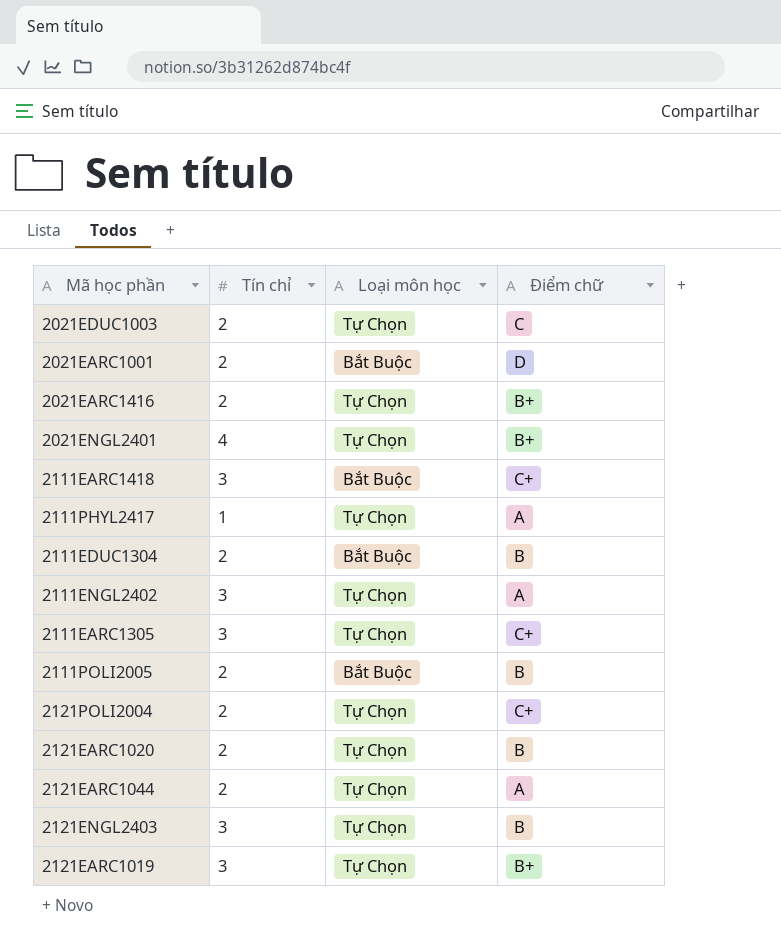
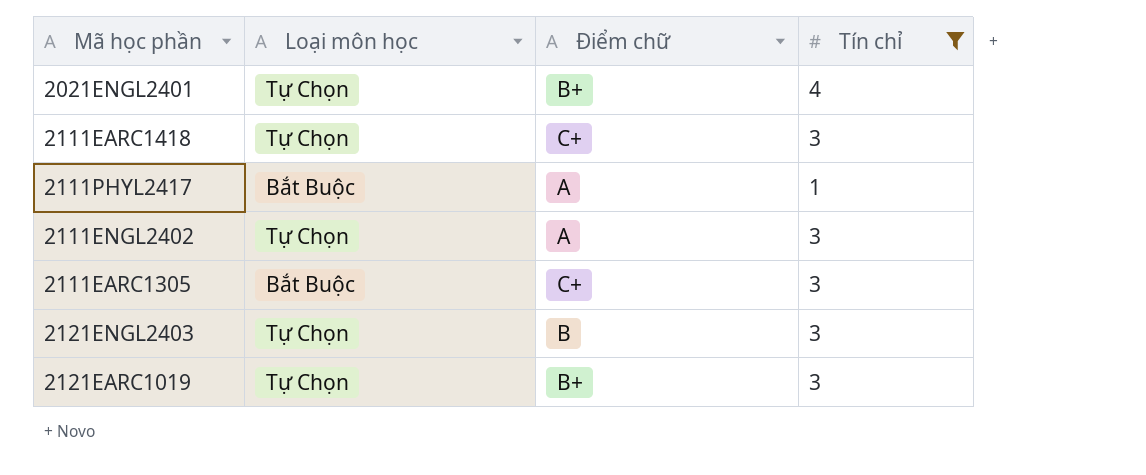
filter: none -> Tín chỉ != 2
column Tín chỉ | position: 2 -> 4
2111EARC1418 | Loại môn học: Bắt Buộc -> Tự Chọn
2111PHYL2417 | Loại môn học: Tự Chọn -> Bắt Buộc
2111EARC1305 | Loại môn học: Tự Chọn -> Bắt Buộc

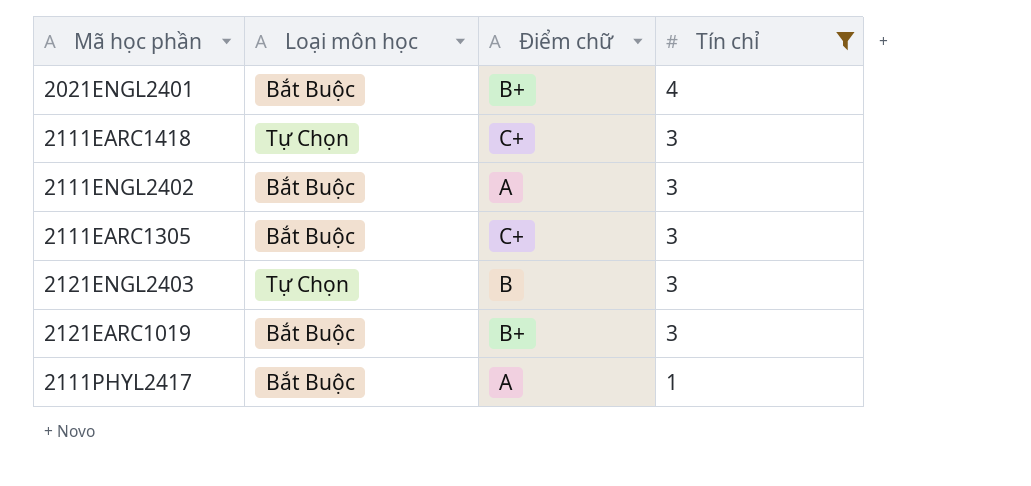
row order: none -> Tín chỉ descending
2021ENGL2401 | Loại môn học: Tự Chọn -> Bắt Buộc
2111ENGL2402 | Loại môn học: Tự Chọn -> Bắt Buộc
2121EARC1019 | Loại môn học: Tự Chọn -> Bắt Buộc

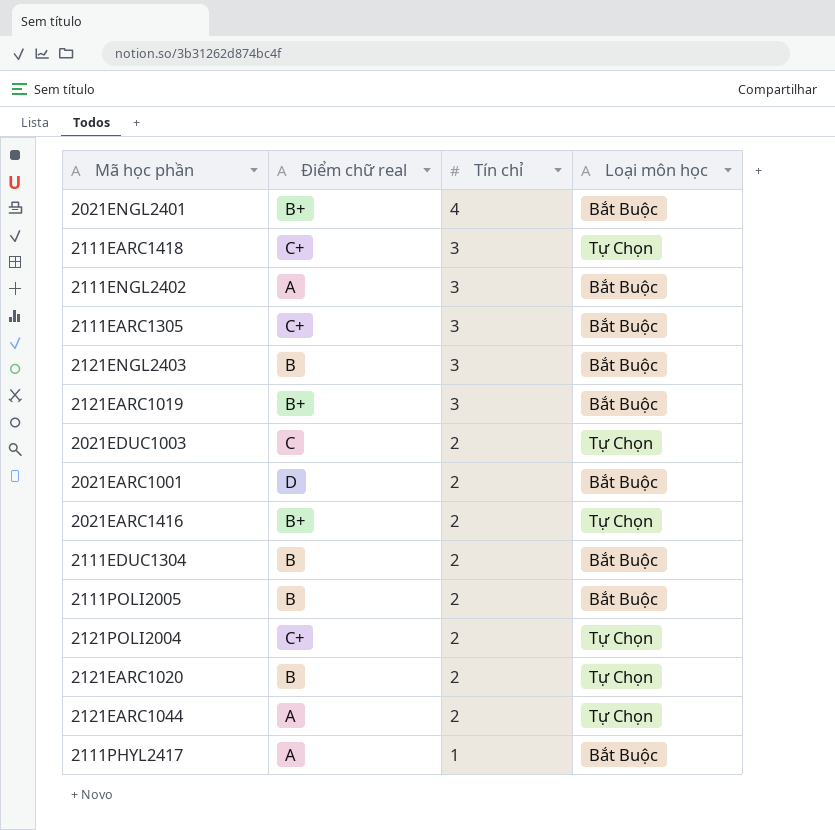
filter: Tín chỉ != 2 -> none
column name: Điểm chữ -> Điểm chữ real
column Loại môn học | position: 2 -> 4
2121ENGL2403 | Loại môn học: Tự Chọn -> Bắt Buộc

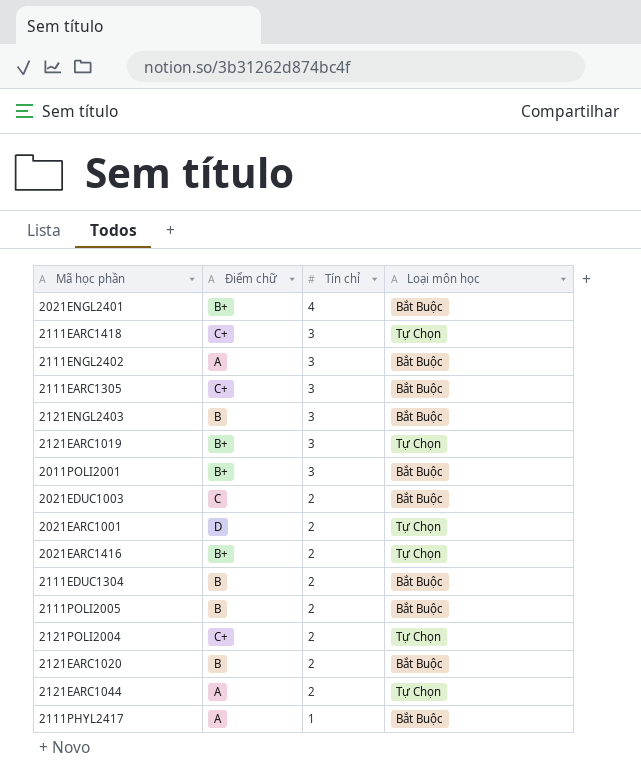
column name: Điểm chữ real -> Điểm chữ
2121EARC1019 | Loại môn học: Bắt Buộc -> Tự Chọn
row 2011POLI2001: none -> B+ | 3 | Bắt Buộc
2021EDUC1003 | Loại môn học: Tự Chọn -> Bắt Buộc
2021EARC1001 | Loại môn học: Bắt Buộc -> Tự Chọn
2121EARC1020 | Loại môn học: Tự Chọn -> Bắt Buộc

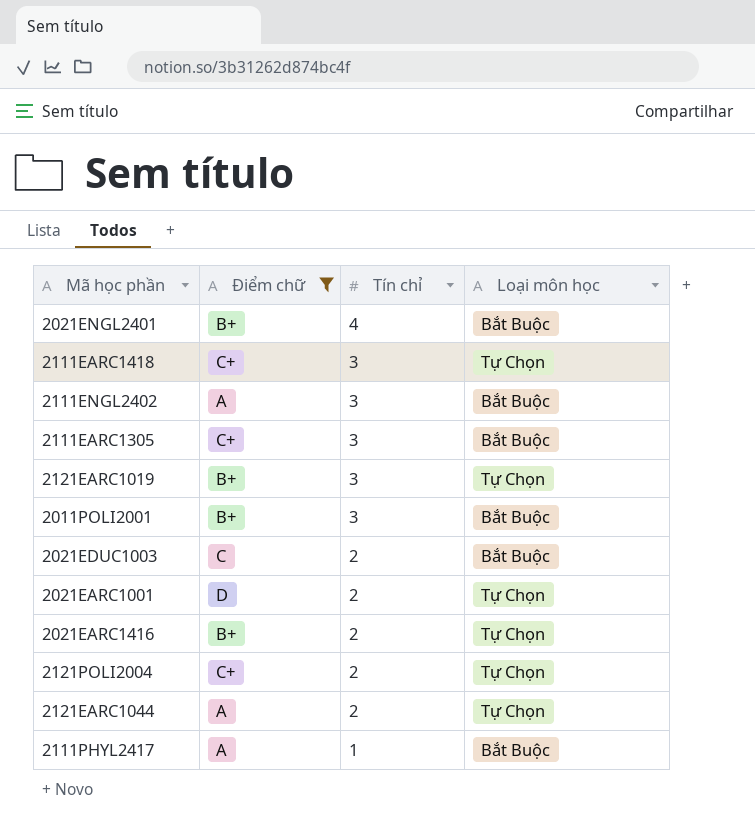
filter: none -> Điểm chữ != B

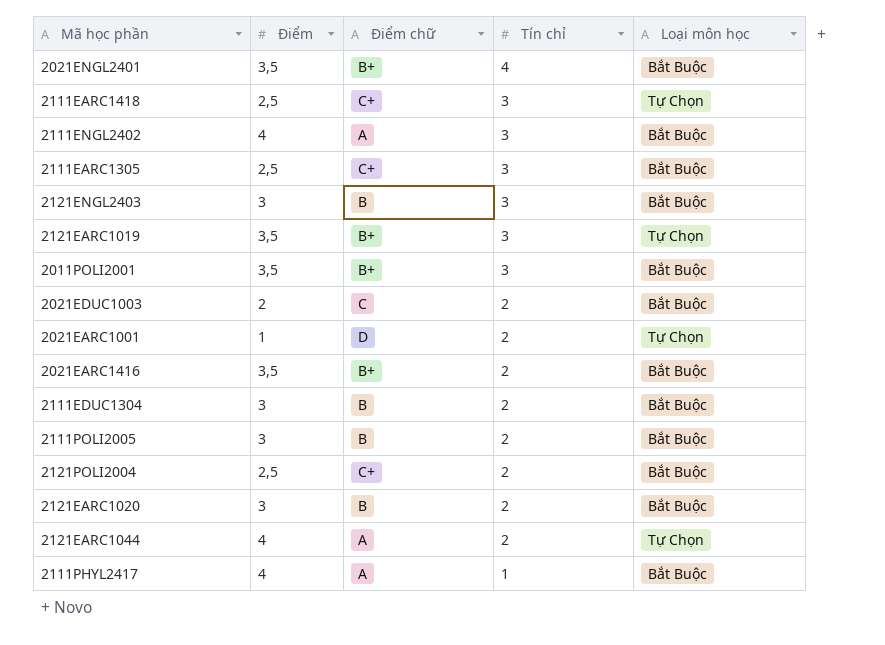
filter: Điểm chữ != B -> none
column Điểm | position: none -> 2
2021EARC1416 | Loại môn học: Tự Chọn -> Bắt Buộc
2121POLI2004 | Loại môn học: Tự Chọn -> Bắt Buộc

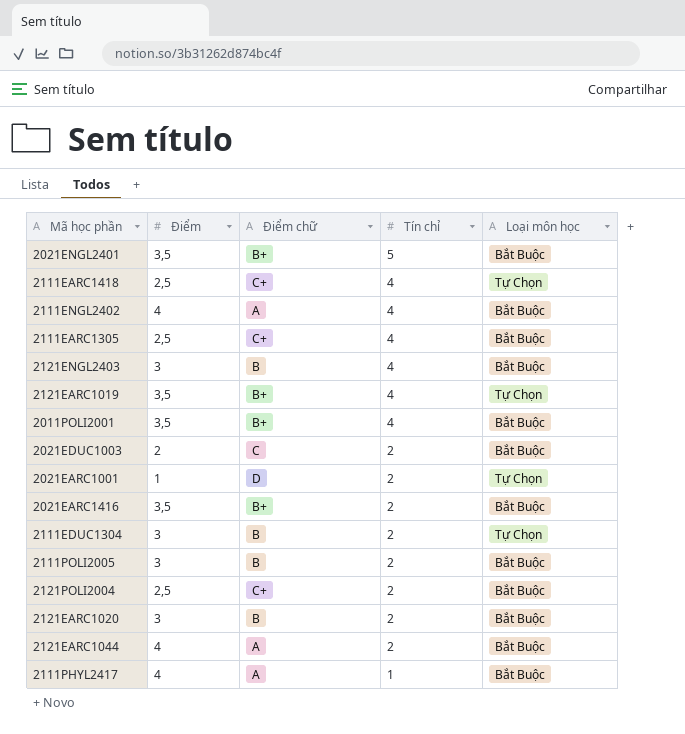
2021ENGL2401 | Tín chỉ: 4 -> 5
2111EARC1418 | Tín chỉ: 3 -> 4
2111ENGL2402 | Tín chỉ: 3 -> 4
2111EARC1305 | Tín chỉ: 3 -> 4
2121ENGL2403 | Tín chỉ: 3 -> 4
2121EARC1019 | Tín chỉ: 3 -> 4
2011POLI2001 | Tín chỉ: 3 -> 4
2111EDUC1304 | Loại môn học: Bắt Buộc -> Tự Chọn
2121EARC1044 | Loại môn học: Tự Chọn -> Bắt Buộc

